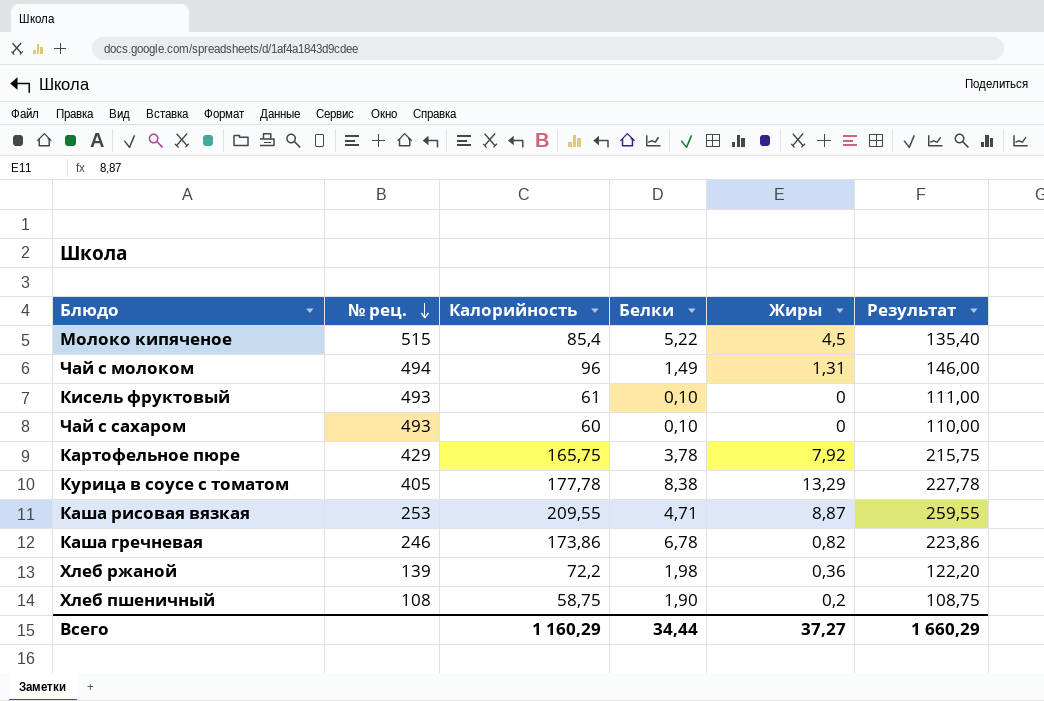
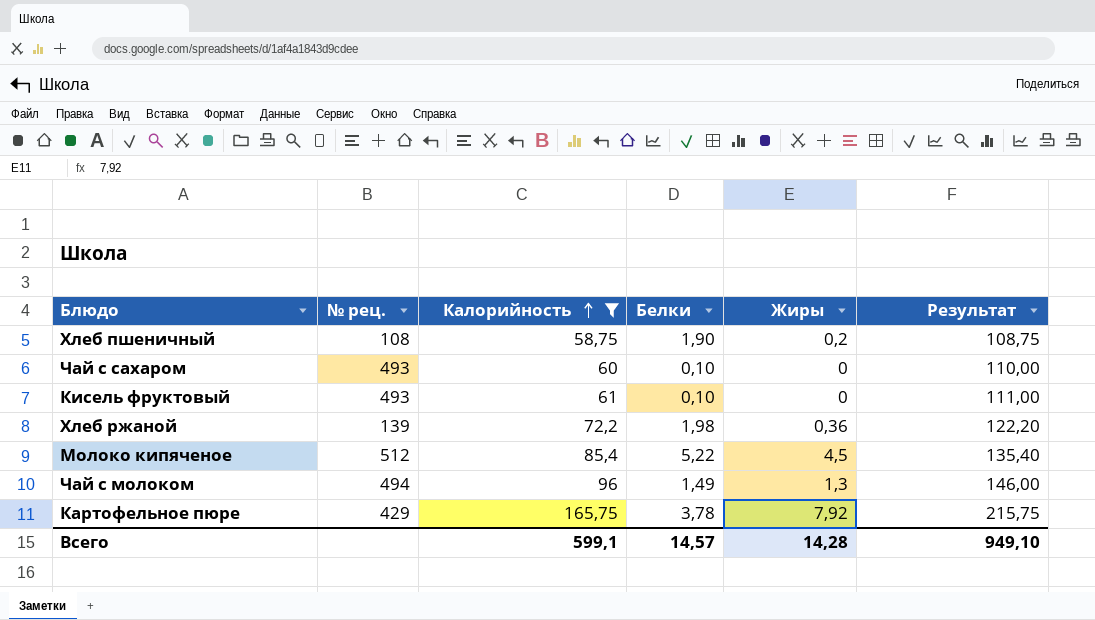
filter: none -> Калорийность <= 165,75
row order: № рец. descending -> Калорийность ascending
Молоко кипяченое | № рец.: 515 -> 512
Чай с молоком | Жиры: 1,31 -> 1,3
Всего | Калорийность: 1 160,29 -> 599,1
Всего | Белки: 34,44 -> 14,57
Всего | Жиры: 37,27 -> 14,28
Всего | Результат: 1 660,29 -> 949,10

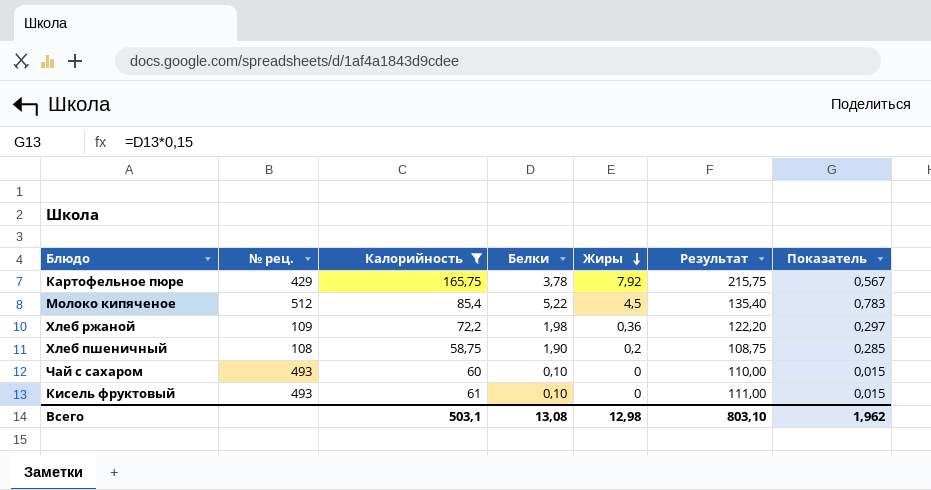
row order: Калорийность ascending -> Жиры descending
column Показатель | formula: none -> [Белки] * 0,15
row Чай с молоком: 494 | 96 | 1,49 | 1,3 | 146,00 -> none
Хлеб ржаной | № рец.: 139 -> 109
Всего | Калорийность: 599,1 -> 503,1
Всего | Белки: 14,57 -> 13,08
Всего | Жиры: 14,28 -> 12,98
Всего | Результат: 949,10 -> 803,10

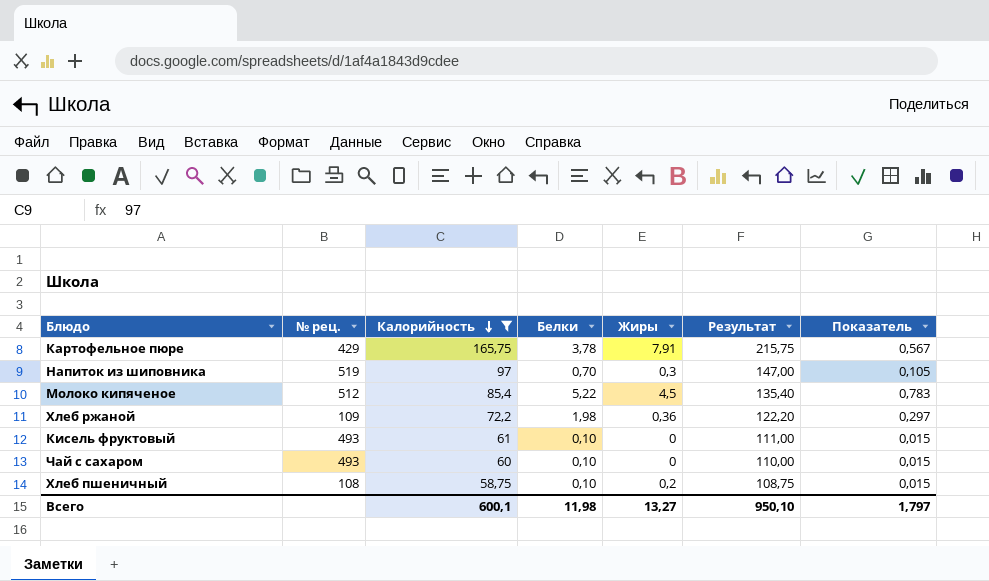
row order: Жиры descending -> Калорийность descending
Картофельное пюре | Жиры: 7,92 -> 7,91
row Напиток из шиповника: none -> 519 | 97 | 0,70 | 0,3 | 147,00 | 0,105
Хлеб пшеничный | Белки: 1,90 -> 0,10
Хлеб пшеничный | Показатель: 0,285 -> 0,015
Всего | Калорийность: 503,1 -> 600,1
Всего | Белки: 13,08 -> 11,98
Всего | Жиры: 12,98 -> 13,27
Всего | Результат: 803,10 -> 950,10
Всего | Показатель: 1,962 -> 1,797

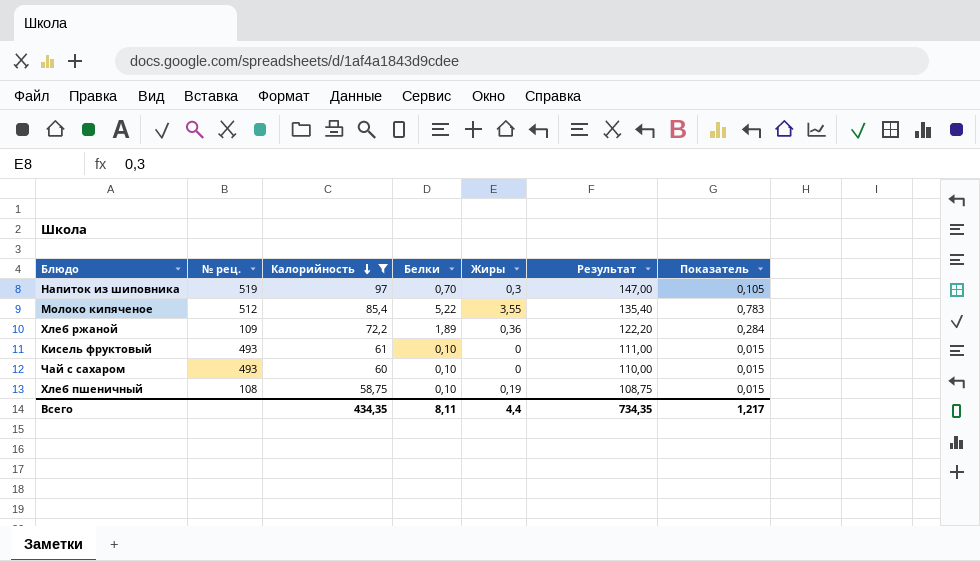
row Картофельное пюре: 429 | 165,75 | 3,78 | 7,91 | 215,75 | 0,567 -> none
Молоко кипяченое | Жиры: 4,5 -> 3,55
Хлеб ржаной | Белки: 1,98 -> 1,89
Хлеб ржаной | Показатель: 0,297 -> 0,284
Хлеб пшеничный | Жиры: 0,2 -> 0,19
Всего | Калорийность: 600,1 -> 434,35
Всего | Белки: 11,98 -> 8,11
Всего | Жиры: 13,27 -> 4,4
Всего | Результат: 950,10 -> 734,35
Всего | Показатель: 1,797 -> 1,217

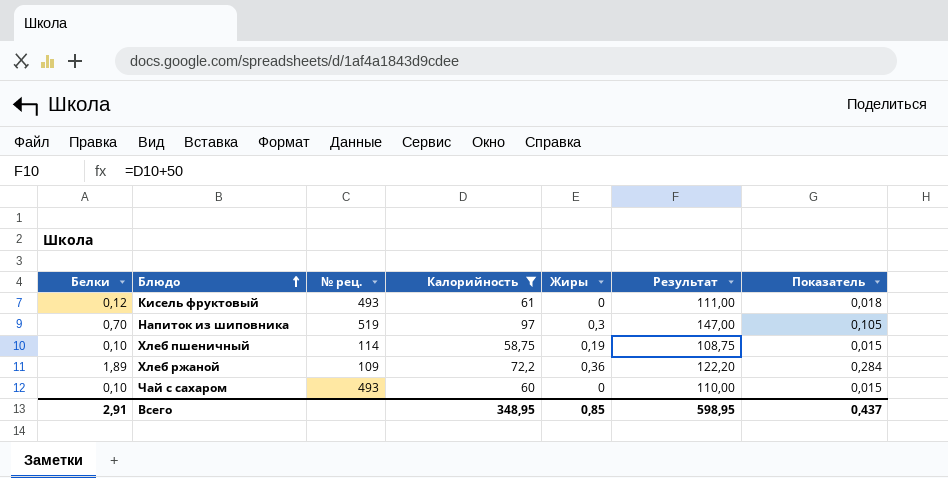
row order: Калорийность descending -> Блюдо ascending
column Белки | position: 4 -> 1
row Молоко кипяченое: 512 | 85,4 | 5,22 | 3,55 | 135,40 | 0,783 -> none
Кисель фруктовый | Белки: 0,10 -> 0,12
Кисель фруктовый | Показатель: 0,015 -> 0,018
Хлеб пшеничный | № рец.: 108 -> 114
Всего | Белки: 8,11 -> 2,91
Всего | Калорийность: 434,35 -> 348,95
Всего | Жиры: 4,4 -> 0,85
Всего | Результат: 734,35 -> 598,95
Всего | Показатель: 1,217 -> 0,437

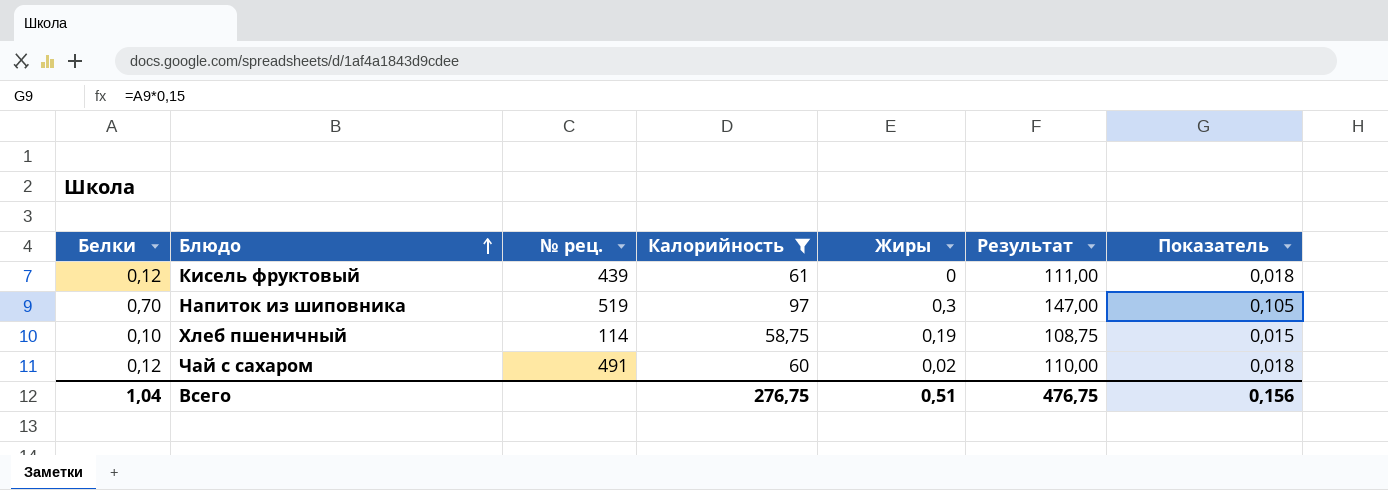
row Хлеб ржаной: 1,89 | 109 | 72,2 | 0,36 | 122,20 | 0,284 -> none
Кисель фруктовый | № рец.: 493 -> 439
Чай с сахаром | Белки: 0,10 -> 0,12
Чай с сахаром | № рец.: 493 -> 491
Чай с сахаром | Жиры: 0 -> 0,02
Чай с сахаром | Показатель: 0,015 -> 0,018
Всего | Белки: 2,91 -> 1,04
Всего | Калорийность: 348,95 -> 276,75
Всего | Жиры: 0,85 -> 0,51
Всего | Результат: 598,95 -> 476,75
Всего | Показатель: 0,437 -> 0,156

